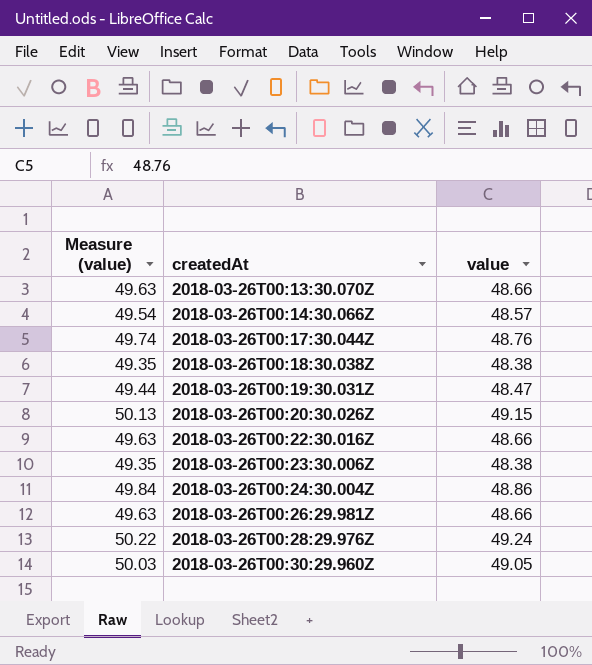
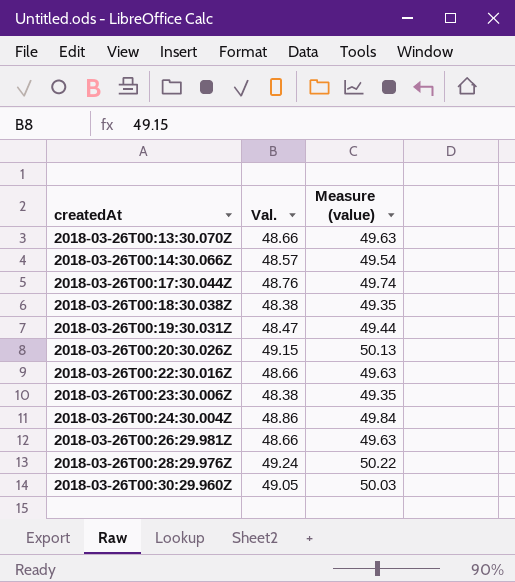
column name: value -> Val.
column Measure (value) | position: 1 -> 3

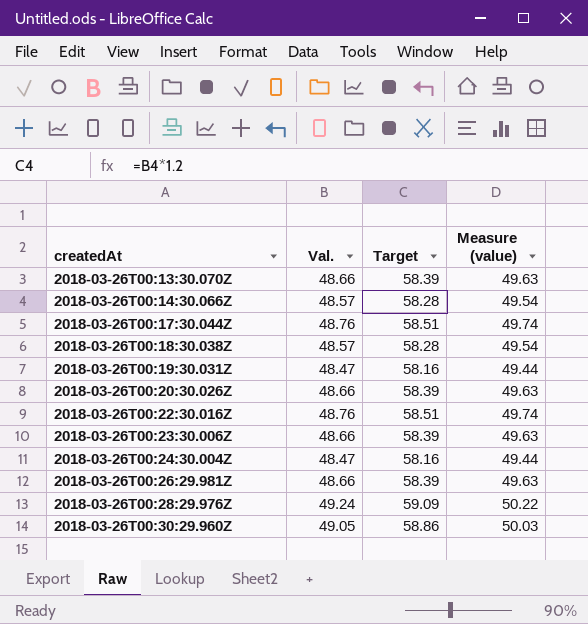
column Target | formula: none -> [Val.] * 1.2
2018-03-26T00:18:30.038Z | Val.: 48.38 -> 48.57
2018-03-26T00:18:30.038Z | Measure (value): 49.35 -> 49.54
2018-03-26T00:20:30.026Z | Val.: 49.15 -> 48.66
2018-03-26T00:20:30.026Z | Measure (value): 50.13 -> 49.63
2018-03-26T00:22:30.016Z | Val.: 48.66 -> 48.76
2018-03-26T00:22:30.016Z | Measure (value): 49.63 -> 49.74
2018-03-26T00:23:30.006Z | Val.: 48.38 -> 48.66
2018-03-26T00:23:30.006Z | Measure (value): 49.35 -> 49.63
2018-03-26T00:24:30.004Z | Val.: 48.86 -> 48.47
2018-03-26T00:24:30.004Z | Measure (value): 49.84 -> 49.44

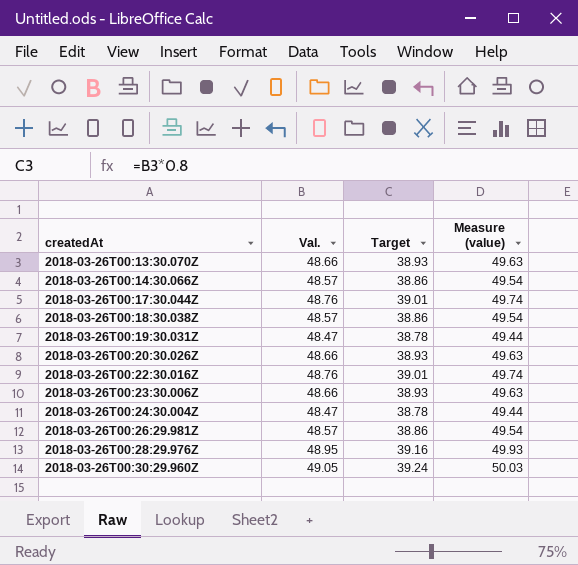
column Target | formula: [Val.] * 1.2 -> [Val.] * 0.8
2018-03-26T00:26:29.981Z | Val.: 48.66 -> 48.57
2018-03-26T00:26:29.981Z | Measure (value): 49.63 -> 49.54
2018-03-26T00:28:29.976Z | Val.: 49.24 -> 48.95
2018-03-26T00:28:29.976Z | Measure (value): 50.22 -> 49.93

